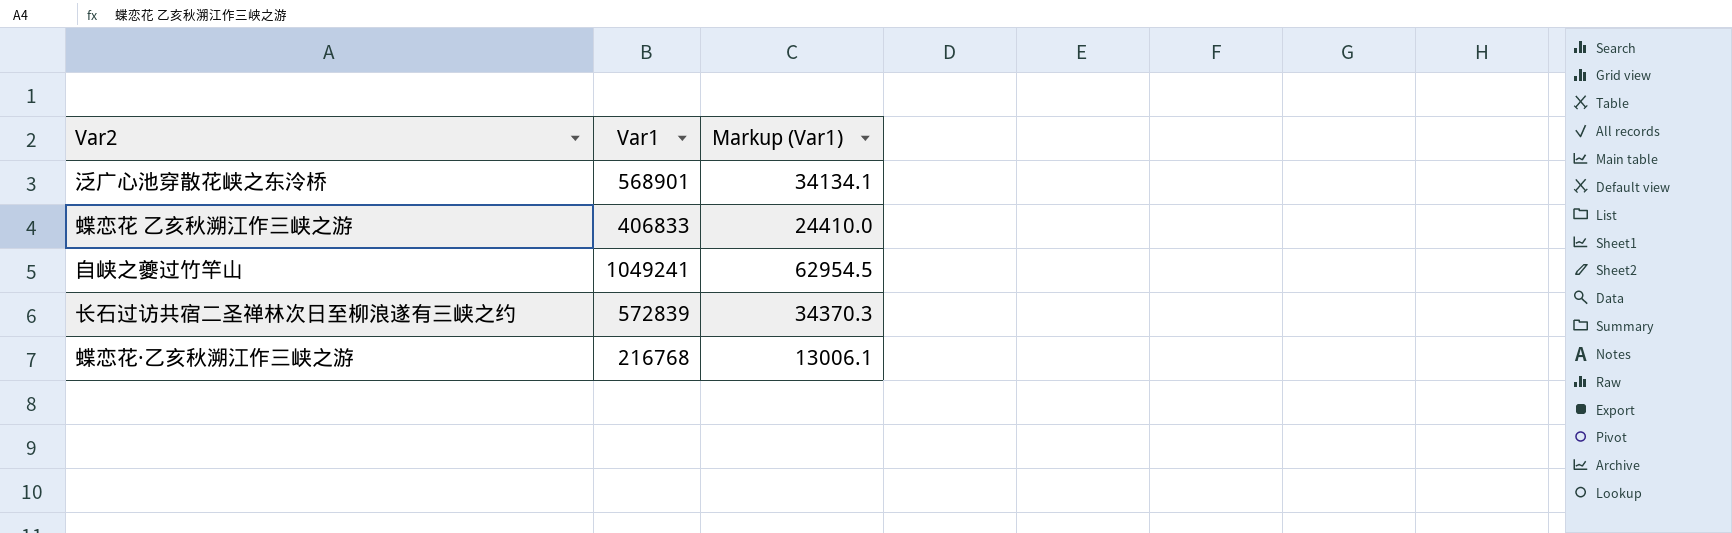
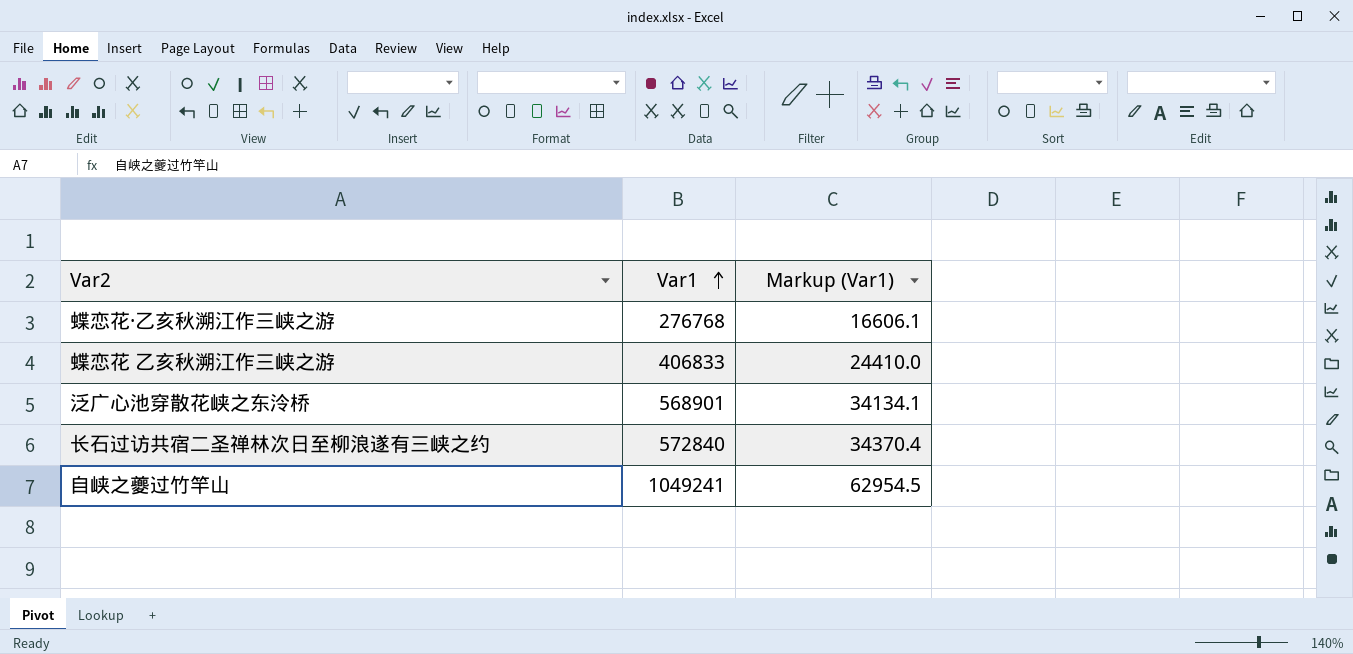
row order: none -> Var1 ascending
蝶恋花·乙亥秋溯江作三峡之游 | Var1: 216768 -> 276768
蝶恋花·乙亥秋溯江作三峡之游 | Markup (Var1): 13006.1 -> 16606.1
长石过访共宿二圣禅林次日至柳浪遂有三峡之约 | Var1: 572839 -> 572840
长石过访共宿二圣禅林次日至柳浪遂有三峡之约 | Markup (Var1): 34370.3 -> 34370.4

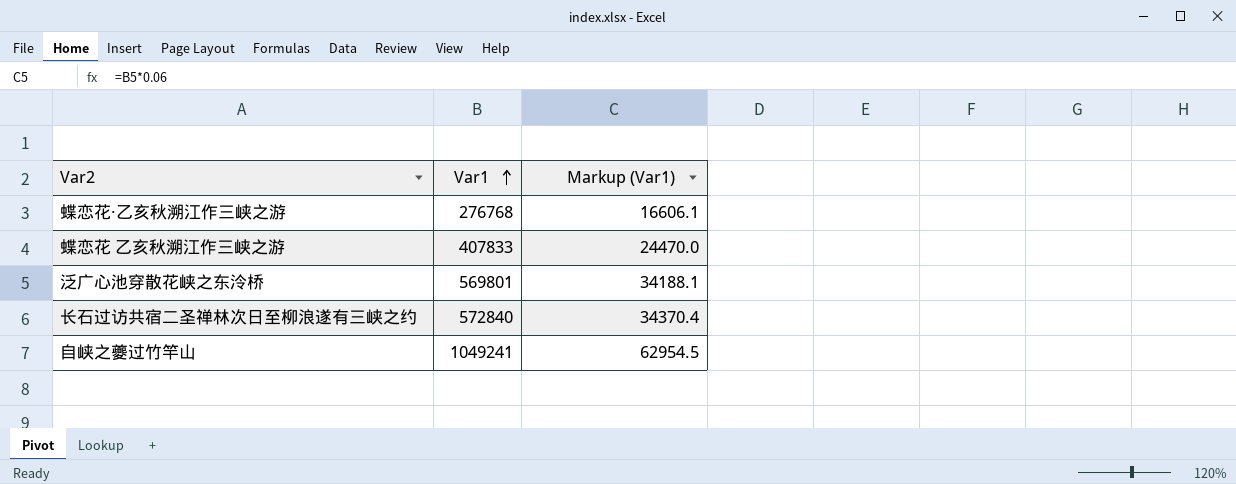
蝶恋花 乙亥秋溯江作三峡之游 | Var1: 406833 -> 407833
蝶恋花 乙亥秋溯江作三峡之游 | Markup (Var1): 24410.0 -> 24470.0
泛广心池穿散花峡之东泠桥 | Var1: 568901 -> 569801
泛广心池穿散花峡之东泠桥 | Markup (Var1): 34134.1 -> 34188.1

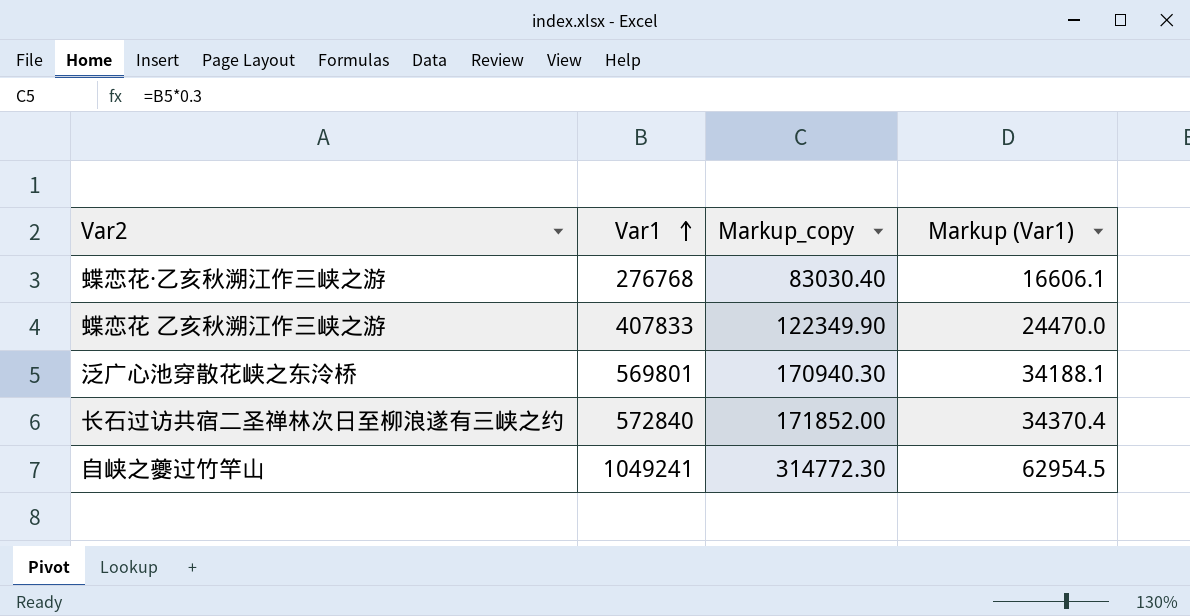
column Markup_copy | formula: none -> [Var1] * 0.3

